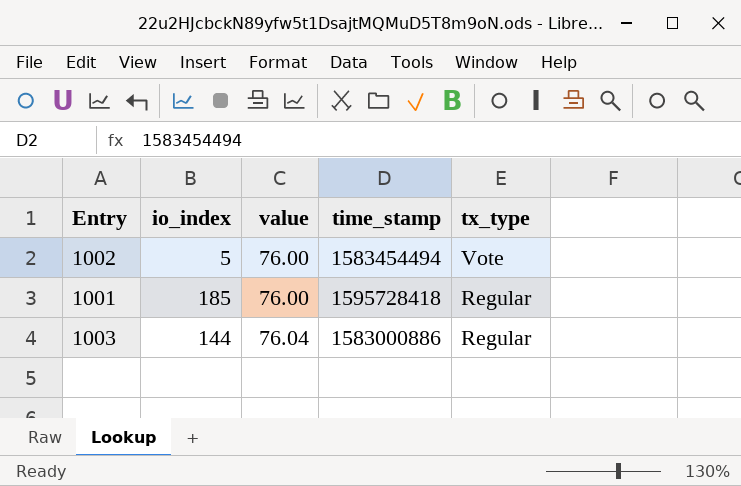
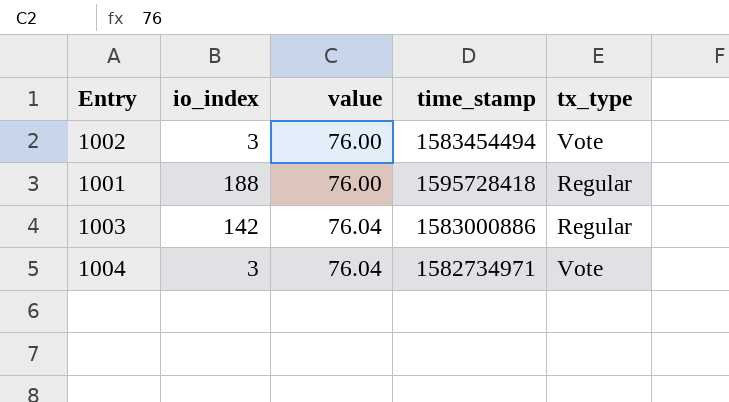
1002 | io_index: 5 -> 3
1001 | io_index: 185 -> 188
1003 | io_index: 144 -> 142
row 1004: none -> 3 | 76.04 | 1582734971 | Vote

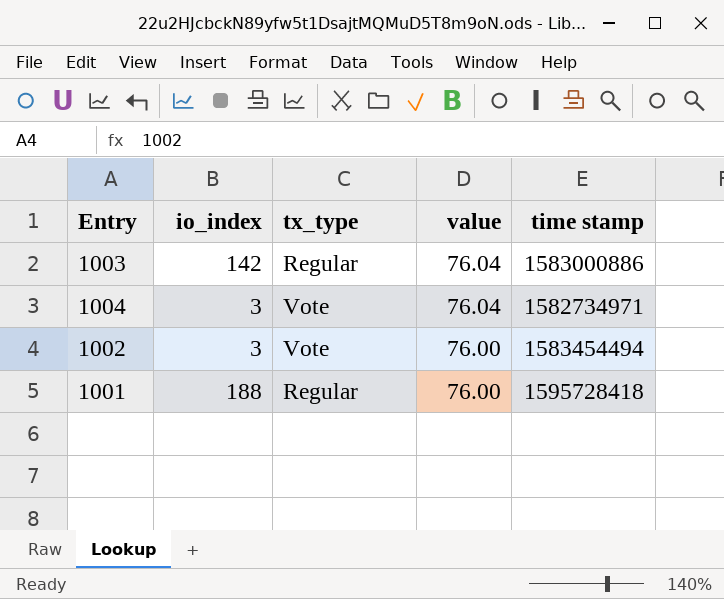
row order: value ascending -> value descending
column tx_type | position: 5 -> 3
column name: time_stamp -> time stamp

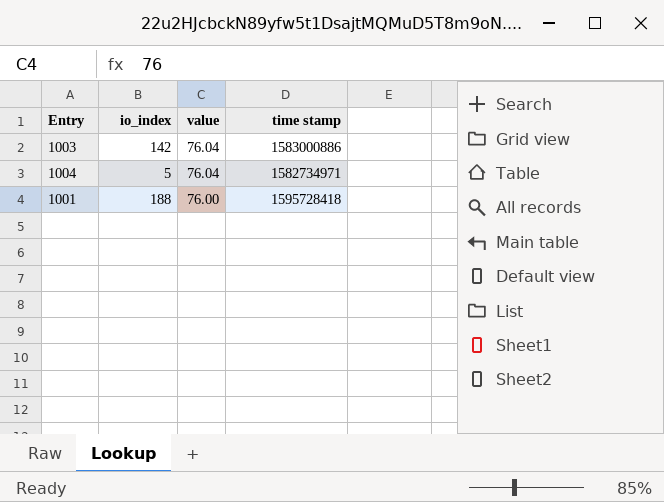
column tx_type | position: 3 -> none
row 1002: 3 | Vote | 76.00 | 1583454494 -> none
1004 | io_index: 3 -> 5

